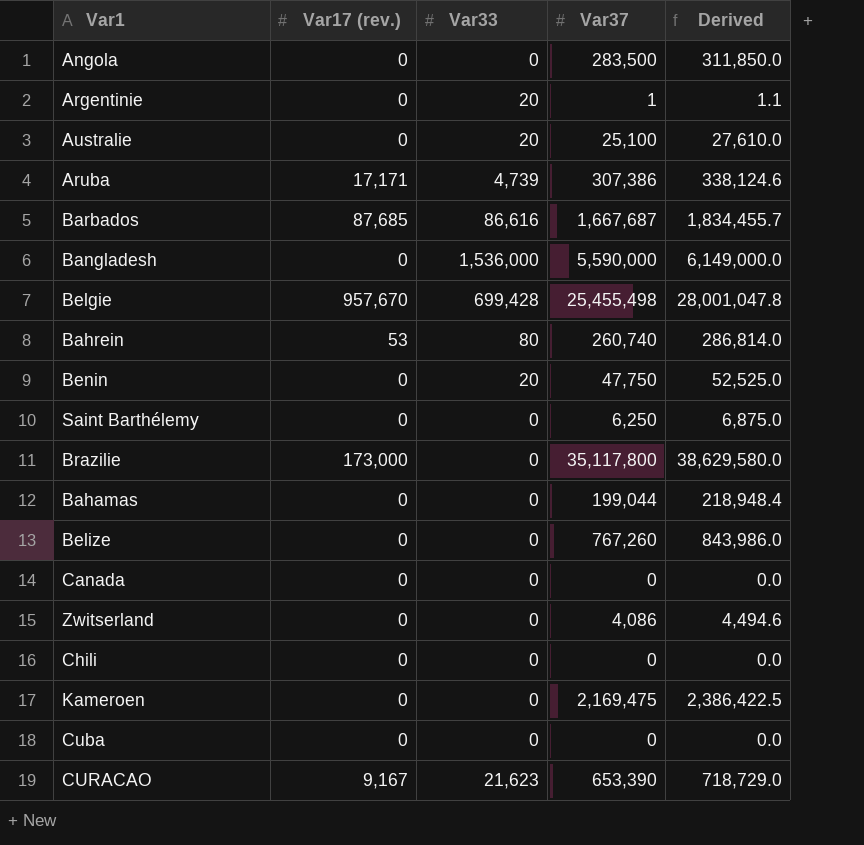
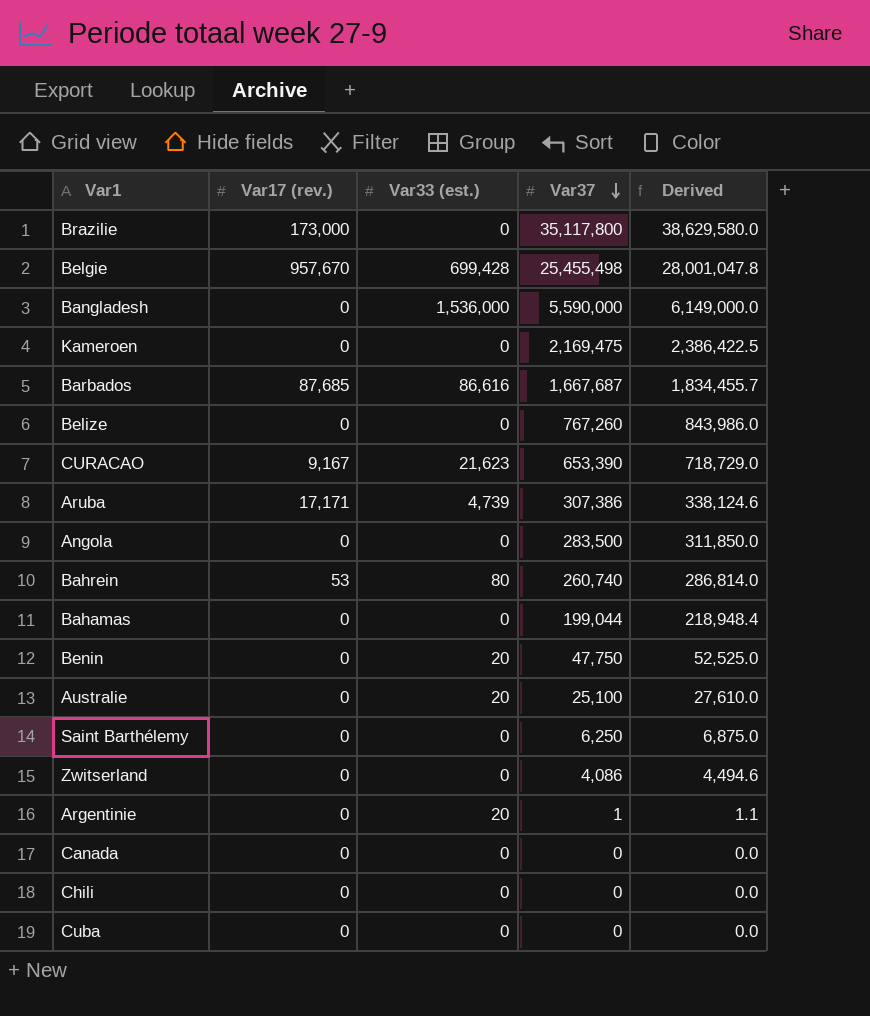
row order: none -> Var37 descending
column name: Var33 -> Var33 (est.)

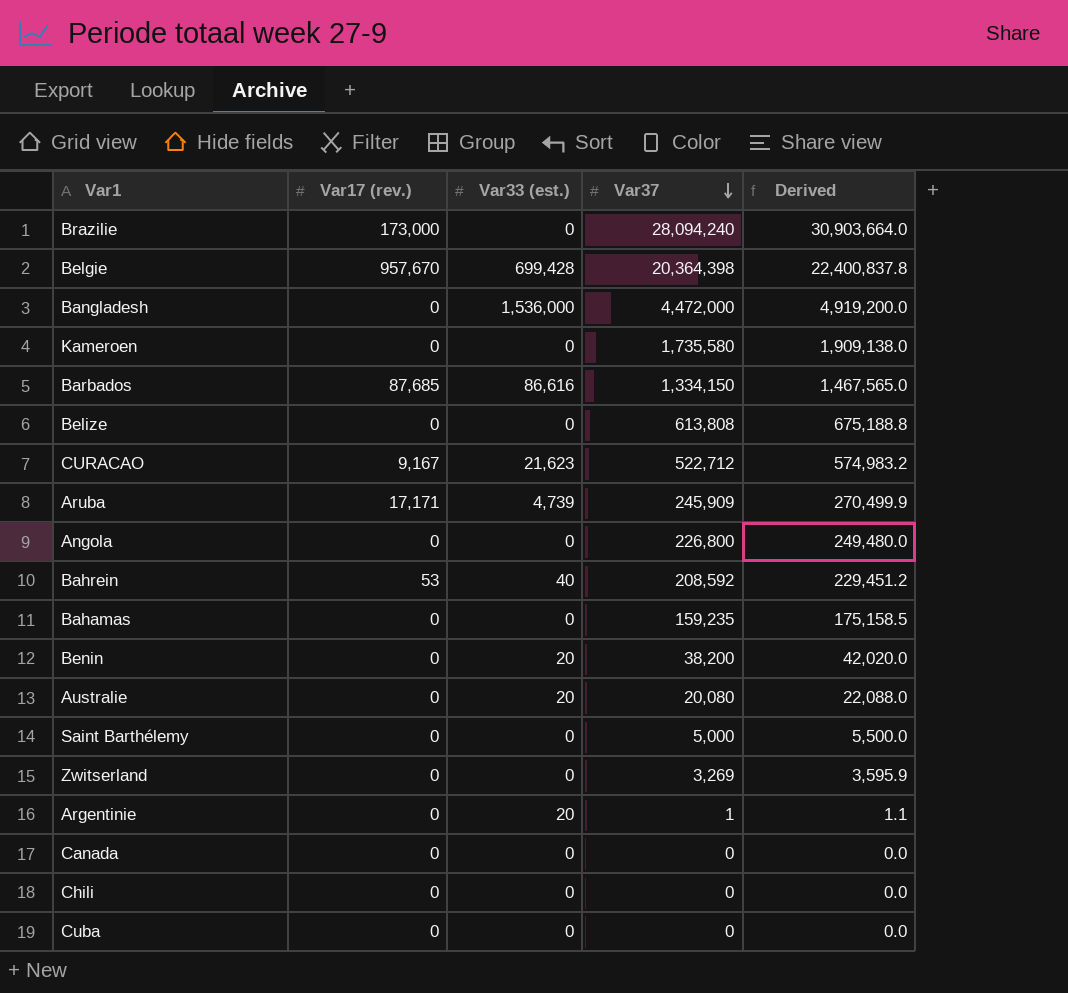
Brazilie | Var37: 35,117,800 -> 28,094,240
Brazilie | Derived: 38,629,580.0 -> 30,903,664.0
Belgie | Var37: 25,455,498 -> 20,364,398
Belgie | Derived: 28,001,047.8 -> 22,400,837.8
Bangladesh | Var37: 5,590,000 -> 4,472,000
Bangladesh | Derived: 6,149,000.0 -> 4,919,200.0
Kameroen | Var37: 2,169,475 -> 1,735,580
Kameroen | Derived: 2,386,422.5 -> 1,909,138.0
Barbados | Var37: 1,667,687 -> 1,334,150
Barbados | Derived: 1,834,455.7 -> 1,467,565.0
Belize | Var37: 767,260 -> 613,808
Belize | Derived: 843,986.0 -> 675,188.8
CURACAO | Var37: 653,390 -> 522,712
CURACAO | Derived: 718,729.0 -> 574,983.2
Aruba | Var37: 307,386 -> 245,909
Aruba | Derived: 338,124.6 -> 270,499.9
Angola | Var37: 283,500 -> 226,800
Angola | Derived: 311,850.0 -> 249,480.0
Bahrein | Var33 (est.): 80 -> 40
Bahrein | Var37: 260,740 -> 208,592
Bahrein | Derived: 286,814.0 -> 229,451.2
Bahamas | Var37: 199,044 -> 159,235
Bahamas | Derived: 218,948.4 -> 175,158.5
Benin | Var37: 47,750 -> 38,200
Benin | Derived: 52,525.0 -> 42,020.0
Australie | Var37: 25,100 -> 20,080
Australie | Derived: 27,610.0 -> 22,088.0
Saint Barthélemy | Var37: 6,250 -> 5,000
Saint Barthélemy | Derived: 6,875.0 -> 5,500.0
Zwitserland | Var37: 4,086 -> 3,269
Zwitserland | Derived: 4,494.6 -> 3,595.9

